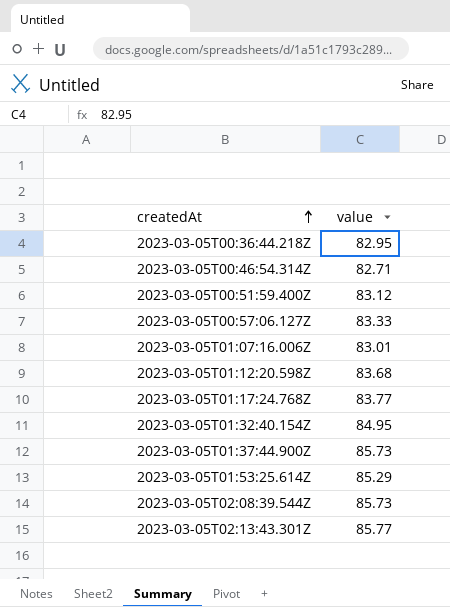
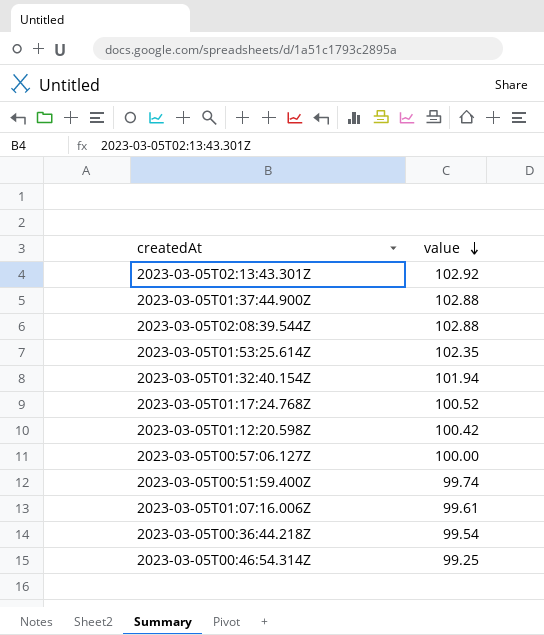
row order: createdAt ascending -> value descending
2023-03-05T02:13:43.301Z | value: 85.77 -> 102.92
2023-03-05T01:37:44.900Z | value: 85.73 -> 102.88
2023-03-05T02:08:39.544Z | value: 85.73 -> 102.88
2023-03-05T01:53:25.614Z | value: 85.29 -> 102.35
2023-03-05T01:32:40.154Z | value: 84.95 -> 101.94
2023-03-05T01:17:24.768Z | value: 83.77 -> 100.52
2023-03-05T01:12:20.598Z | value: 83.68 -> 100.42
2023-03-05T00:57:06.127Z | value: 83.33 -> 100.00
2023-03-05T00:51:59.400Z | value: 83.12 -> 99.74
2023-03-05T01:07:16.006Z | value: 83.01 -> 99.61
2023-03-05T00:36:44.218Z | value: 82.95 -> 99.54
2023-03-05T00:46:54.314Z | value: 82.71 -> 99.25

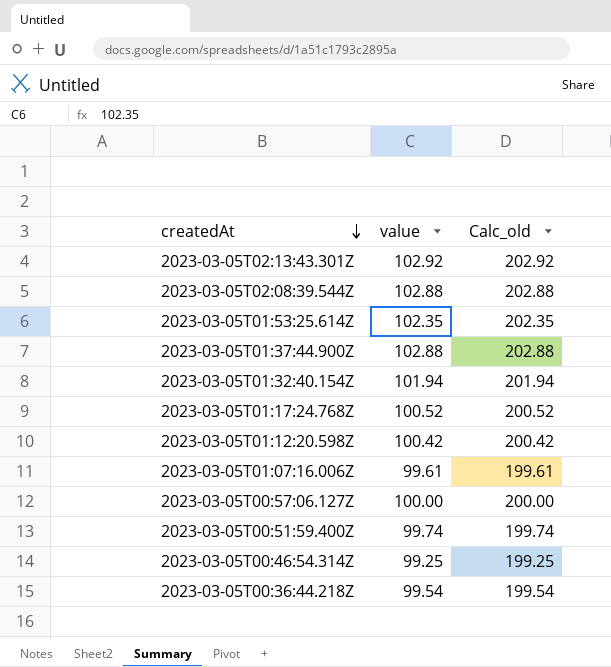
row order: value descending -> createdAt descending
column Calc_old | formula: none -> [value] + 100

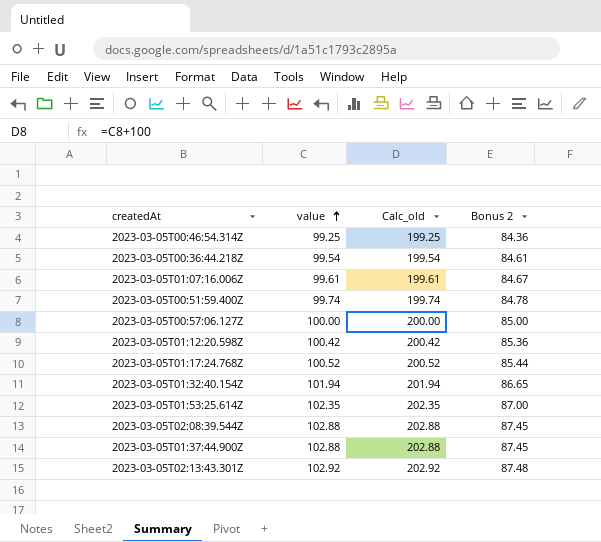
row order: createdAt descending -> value ascending
column Bonus 2 | formula: none -> [value] * 0.85

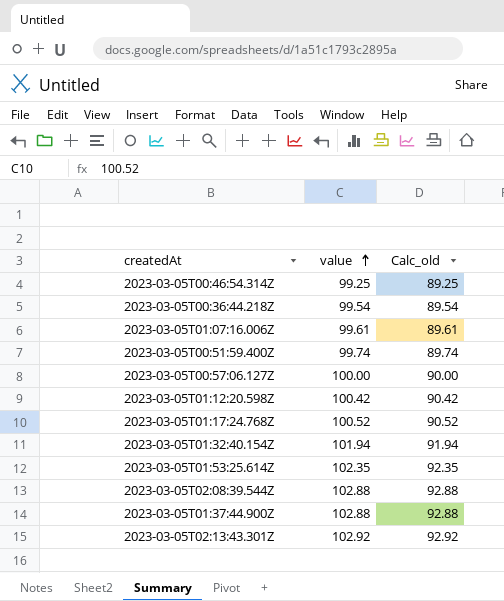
column Bonus 2 | formula: [value] * 0.85 -> none
column Calc_old | formula: [value] + 100 -> [value] - 10

